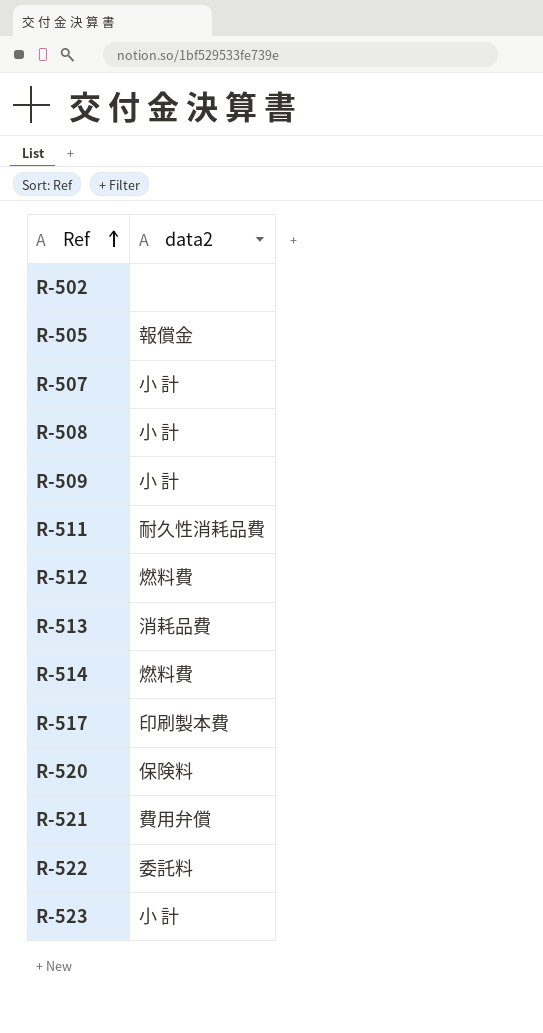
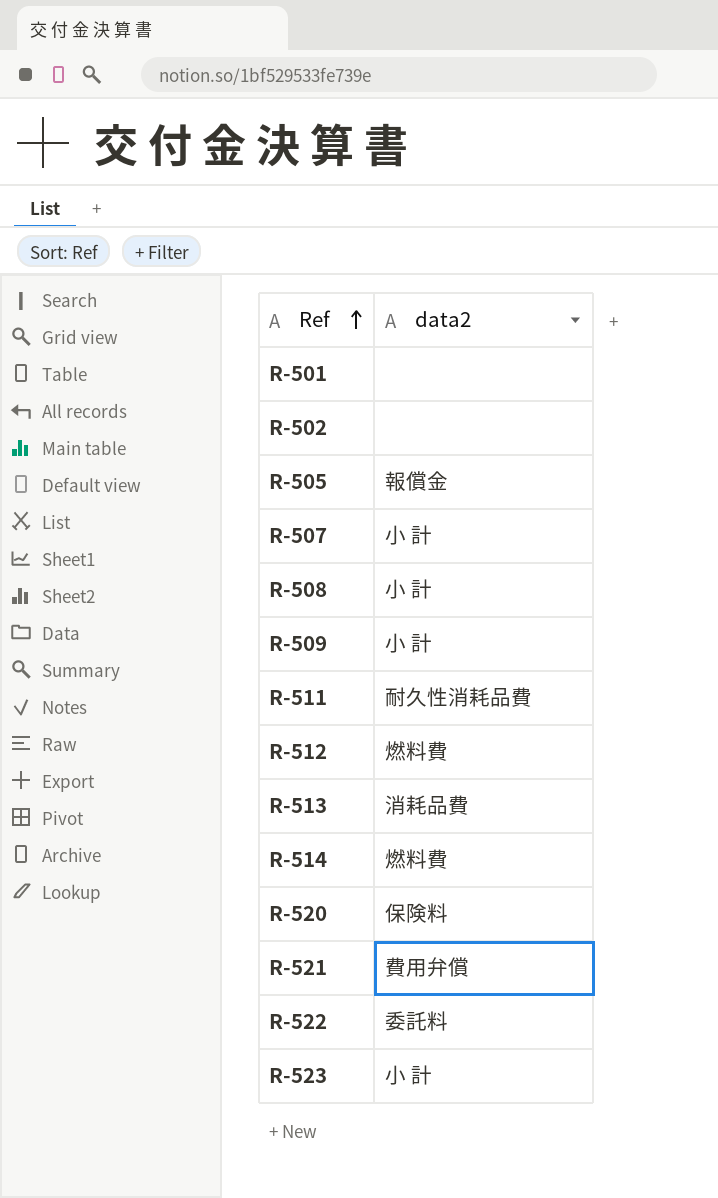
row R-517: 印刷製本費 -> none
row R-501: none -> none

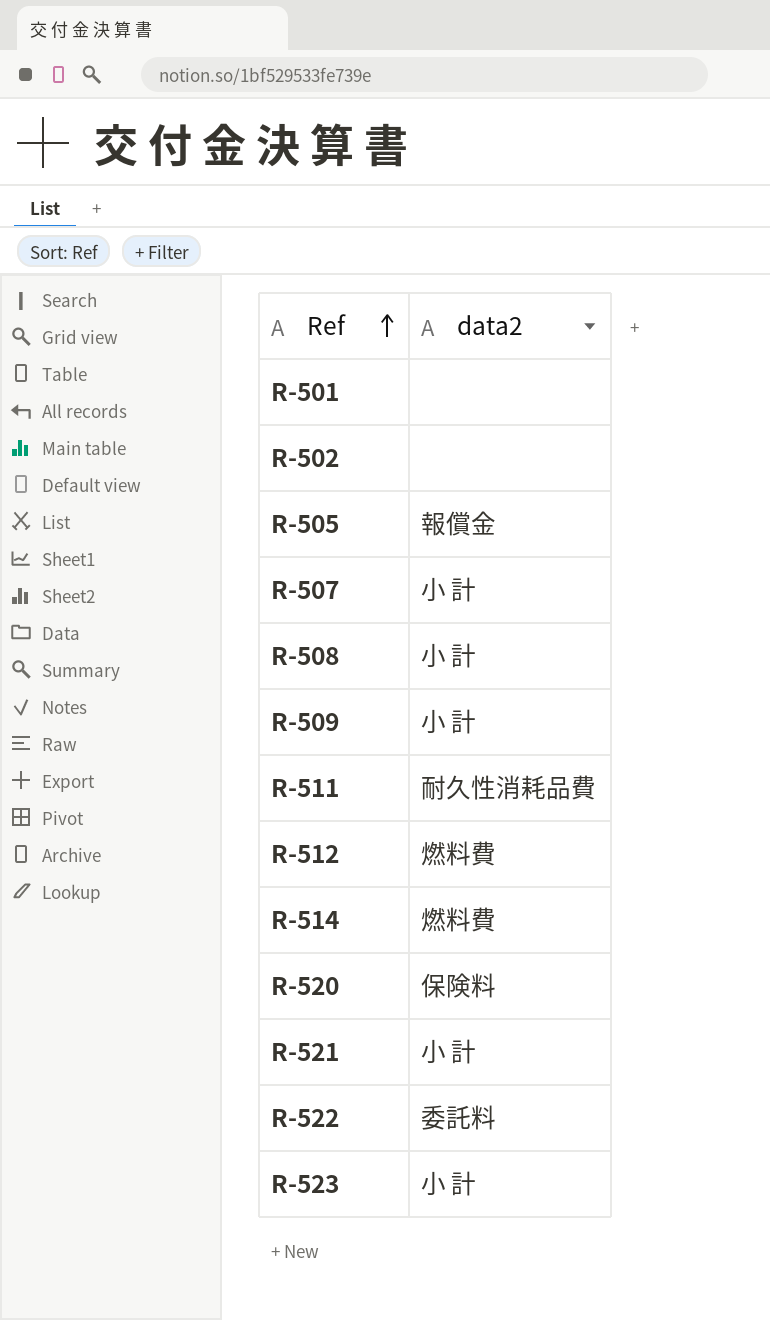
row R-513: 消耗品費 -> none
R-521 | data2: 費用弁償 -> 小 計

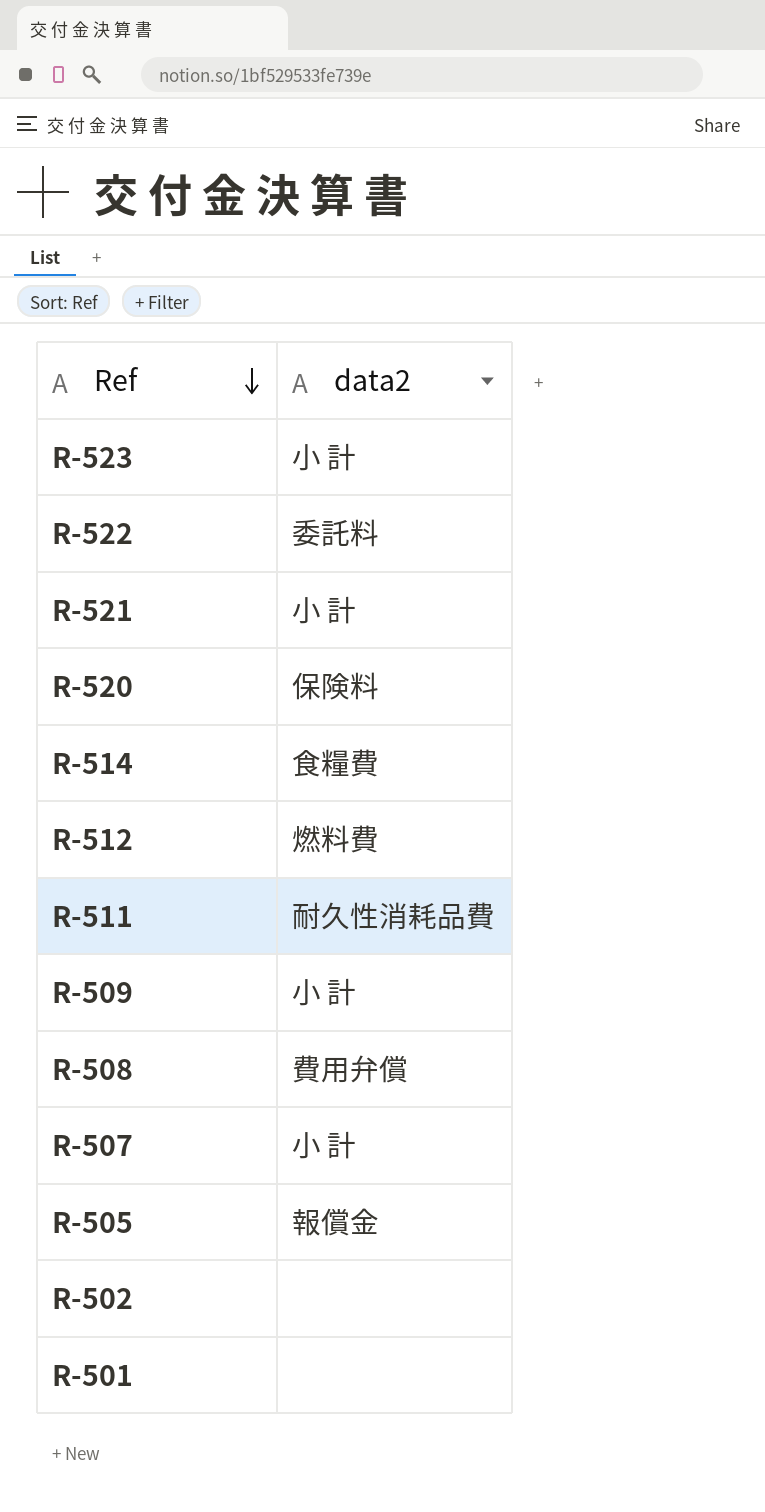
row order: Ref ascending -> Ref descending
R-514 | data2: 燃料費 -> 食糧費
R-508 | data2: 小 計 -> 費用弁償

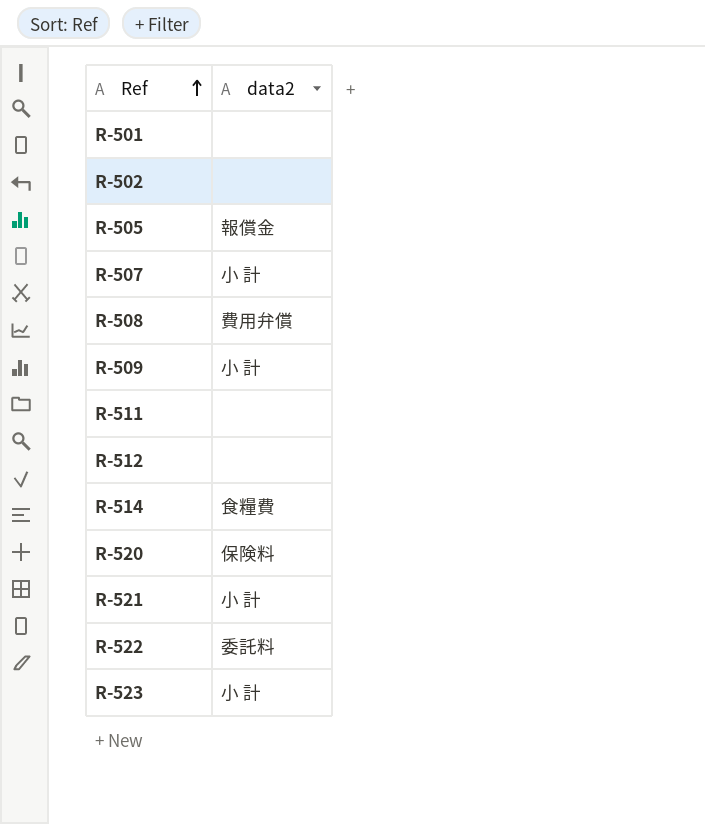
row order: Ref descending -> Ref ascending
R-511 | data2: 耐久性消耗品費 -> none
R-512 | data2: 燃料費 -> none

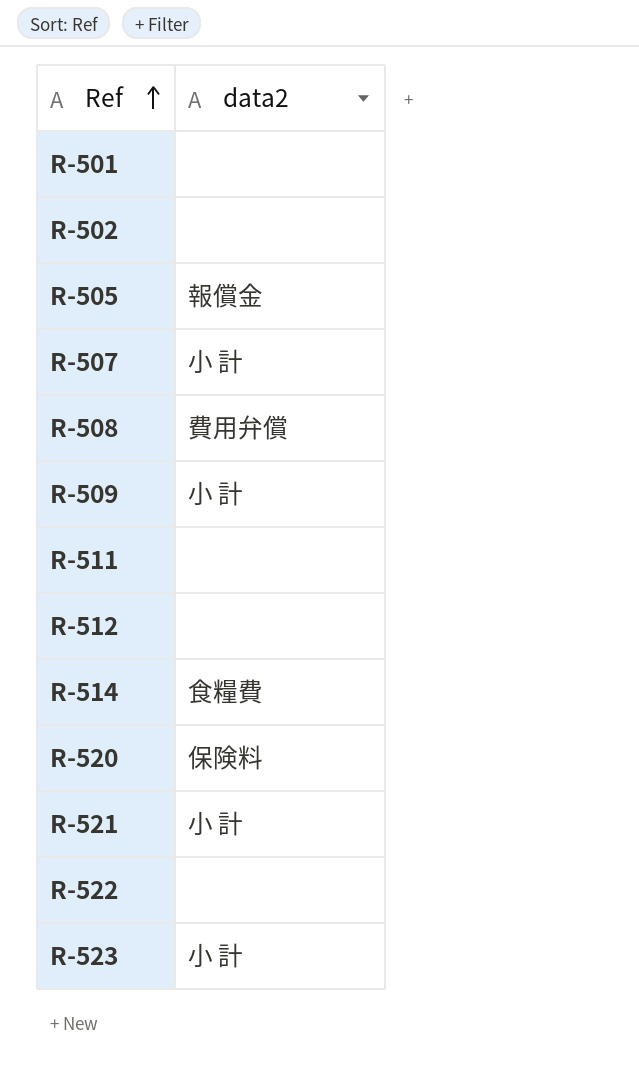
R-522 | data2: 委託料 -> none

